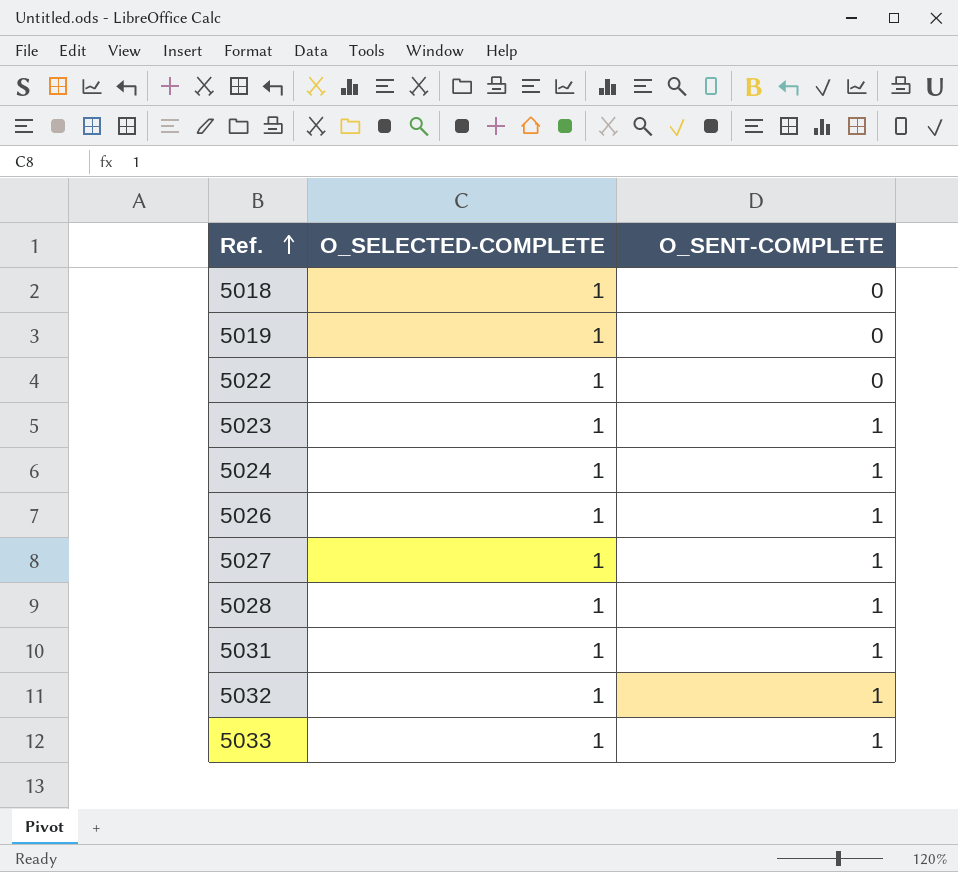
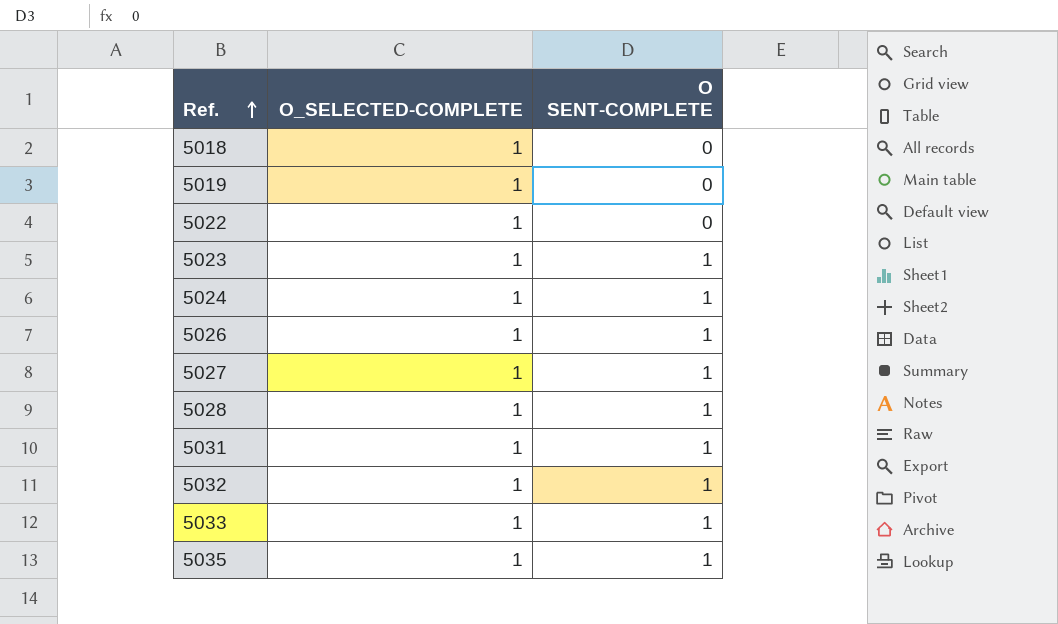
column name: O_SENT-COMPLETE -> O SENT-COMPLETE
row 5035: none -> 1 | 1

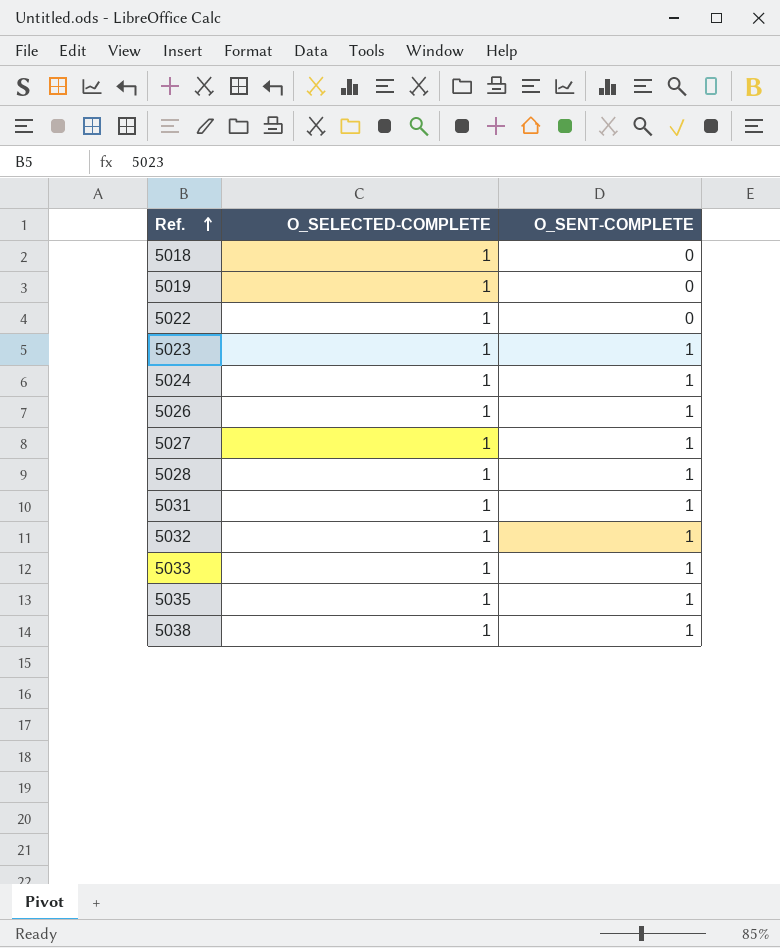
column name: O SENT-COMPLETE -> O_SENT-COMPLETE
row 5038: none -> 1 | 1

